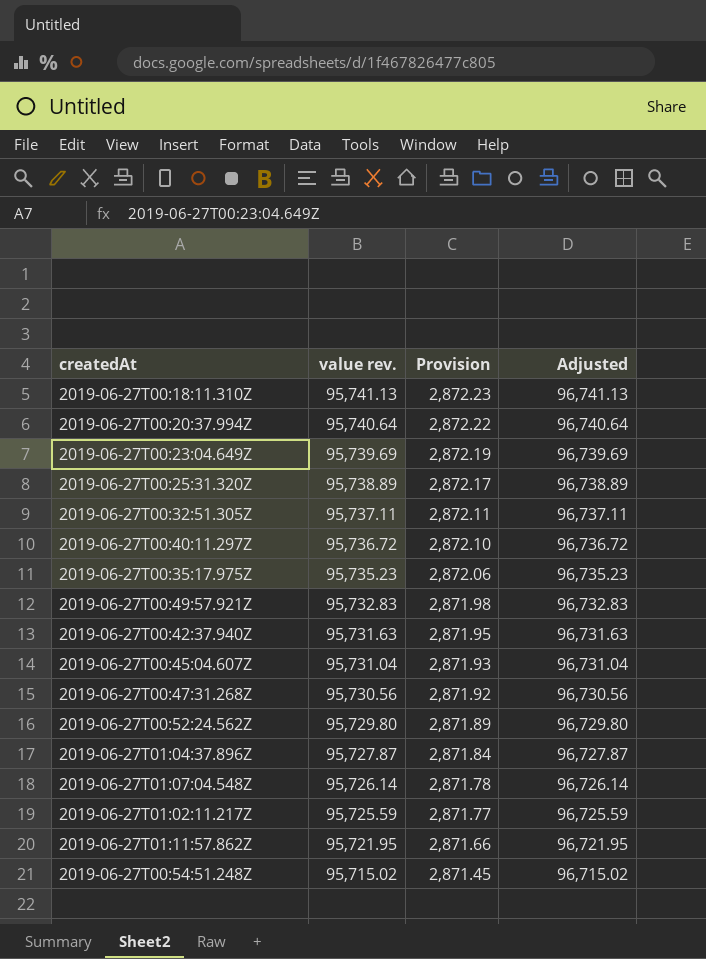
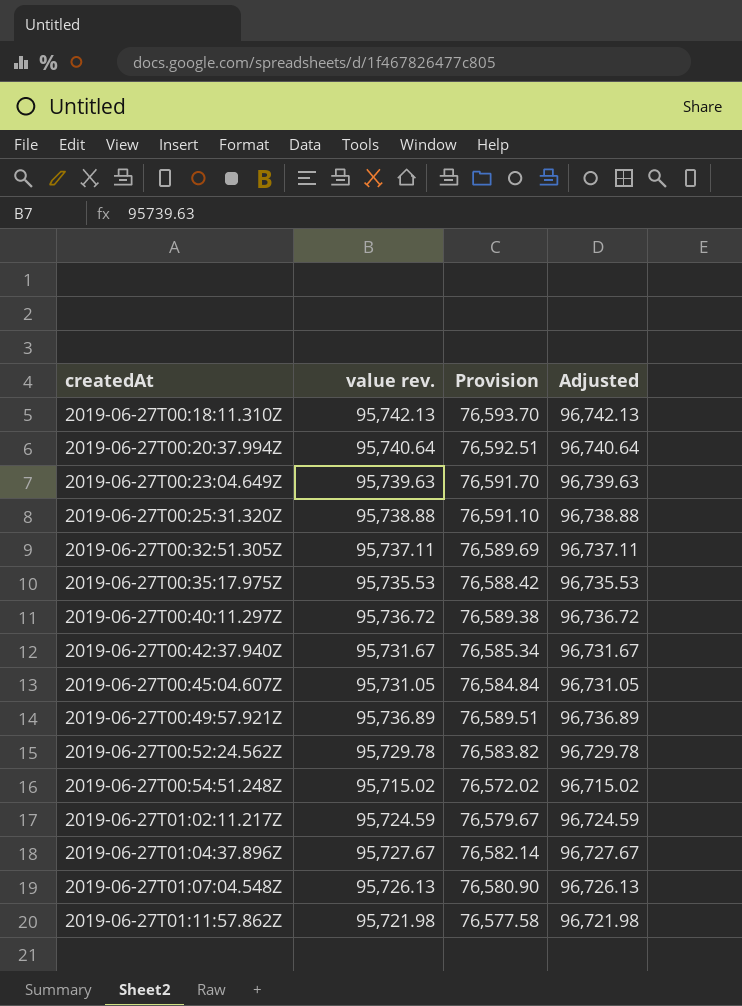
row order: value rev. descending -> createdAt ascending
column Provision | formula: [value rev.] * 0.03 -> [value rev.] * 0.8
row 2019-06-27T00:47:31.268Z: 95,730.56 | 2,871.92 | 96,730.56 -> none
2019-06-27T00:18:11.310Z | value rev.: 95,741.13 -> 95,742.13
2019-06-27T00:18:11.310Z | Adjusted: 96,741.13 -> 96,742.13
2019-06-27T00:23:04.649Z | value rev.: 95,739.69 -> 95,739.63
2019-06-27T00:23:04.649Z | Adjusted: 96,739.69 -> 96,739.63
2019-06-27T00:25:31.320Z | value rev.: 95,738.89 -> 95,738.88
2019-06-27T00:25:31.320Z | Adjusted: 96,738.89 -> 96,738.88
2019-06-27T00:35:17.975Z | value rev.: 95,735.23 -> 95,735.53
2019-06-27T00:35:17.975Z | Adjusted: 96,735.23 -> 96,735.53
2019-06-27T00:42:37.940Z | value rev.: 95,731.63 -> 95,731.67
2019-06-27T00:42:37.940Z | Adjusted: 96,731.63 -> 96,731.67
2019-06-27T00:45:04.607Z | value rev.: 95,731.04 -> 95,731.05
2019-06-27T00:45:04.607Z | Adjusted: 96,731.04 -> 96,731.05
2019-06-27T00:49:57.921Z | value rev.: 95,732.83 -> 95,736.89
2019-06-27T00:49:57.921Z | Adjusted: 96,732.83 -> 96,736.89
2019-06-27T00:52:24.562Z | value rev.: 95,729.80 -> 95,729.78
2019-06-27T00:52:24.562Z | Adjusted: 96,729.80 -> 96,729.78
2019-06-27T01:02:11.217Z | value rev.: 95,725.59 -> 95,724.59
2019-06-27T01:02:11.217Z | Adjusted: 96,725.59 -> 96,724.59
2019-06-27T01:04:37.896Z | value rev.: 95,727.87 -> 95,727.67
2019-06-27T01:04:37.896Z | Adjusted: 96,727.87 -> 96,727.67
2019-06-27T01:07:04.548Z | value rev.: 95,726.14 -> 95,726.13
2019-06-27T01:07:04.548Z | Adjusted: 96,726.14 -> 96,726.13
2019-06-27T01:11:57.862Z | value rev.: 95,721.95 -> 95,721.98
2019-06-27T01:11:57.862Z | Adjusted: 96,721.95 -> 96,721.98

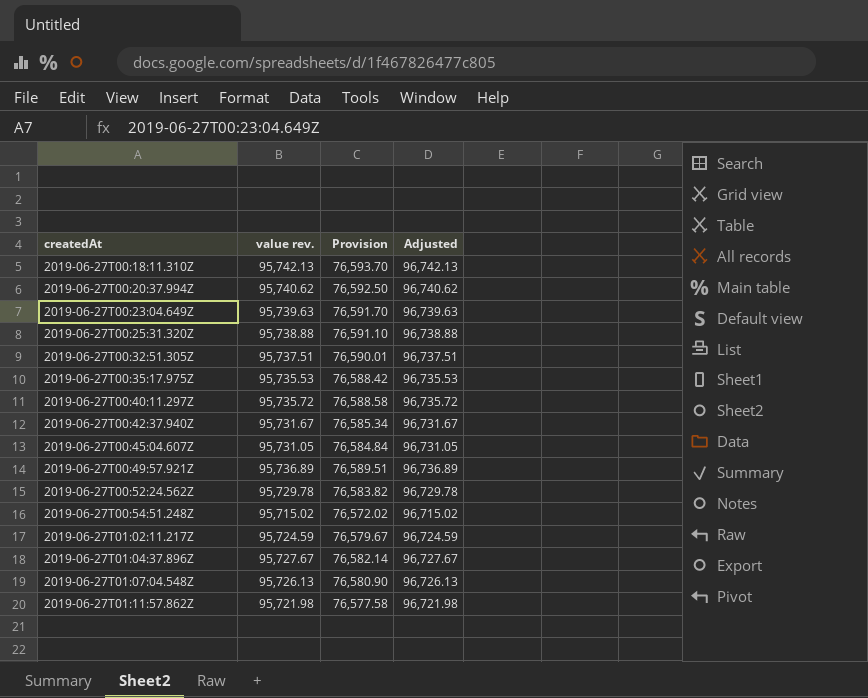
2019-06-27T00:20:37.994Z | value rev.: 95,740.64 -> 95,740.62
2019-06-27T00:20:37.994Z | Provision: 76,592.51 -> 76,592.50
2019-06-27T00:20:37.994Z | Adjusted: 96,740.64 -> 96,740.62
2019-06-27T00:32:51.305Z | value rev.: 95,737.11 -> 95,737.51
2019-06-27T00:32:51.305Z | Provision: 76,589.69 -> 76,590.01
2019-06-27T00:32:51.305Z | Adjusted: 96,737.11 -> 96,737.51
2019-06-27T00:40:11.297Z | value rev.: 95,736.72 -> 95,735.72
2019-06-27T00:40:11.297Z | Provision: 76,589.38 -> 76,588.58
2019-06-27T00:40:11.297Z | Adjusted: 96,736.72 -> 96,735.72

